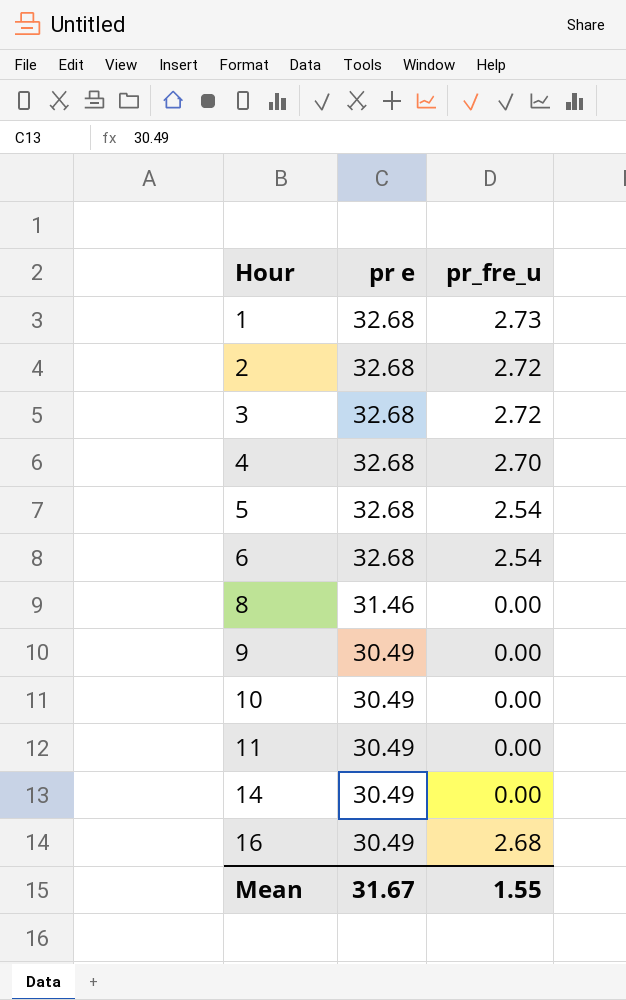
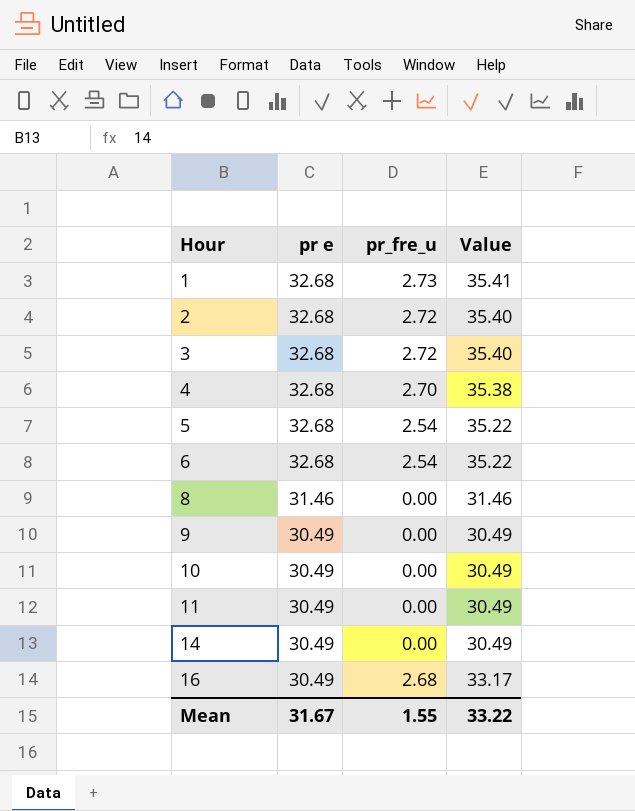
column Value | formula: none -> [pr e] + [pr_fre_u]

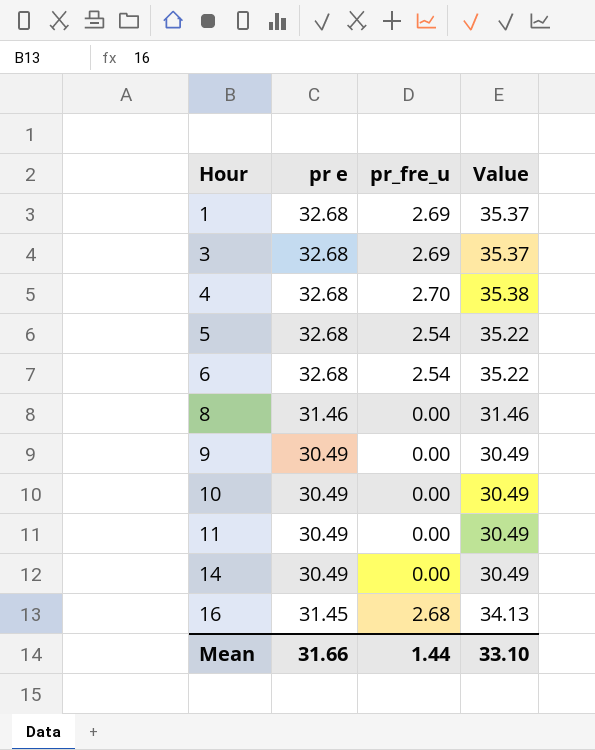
row 2: 32.68 | 2.72 | 35.40 -> none
1 | pr_fre_u: 2.73 -> 2.69
1 | Value: 35.41 -> 35.37
3 | pr_fre_u: 2.72 -> 2.69
3 | Value: 35.40 -> 35.37
16 | pr e: 30.49 -> 31.45
16 | Value: 33.17 -> 34.13
Mean | pr e: 31.67 -> 31.66
Mean | pr_fre_u: 1.55 -> 1.44
Mean | Value: 33.22 -> 33.10

